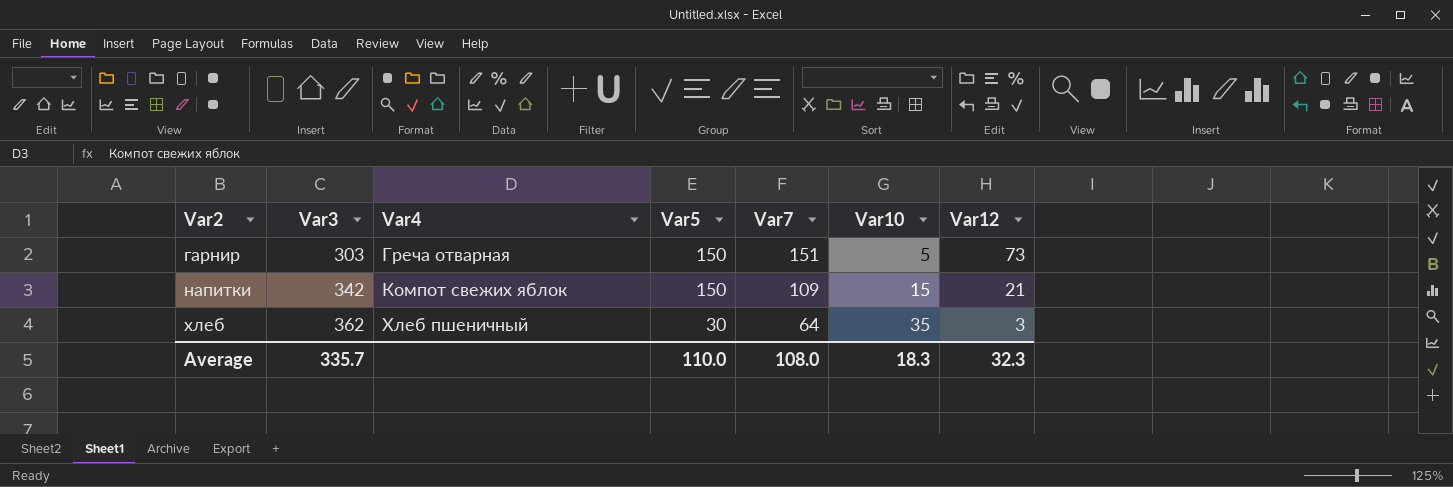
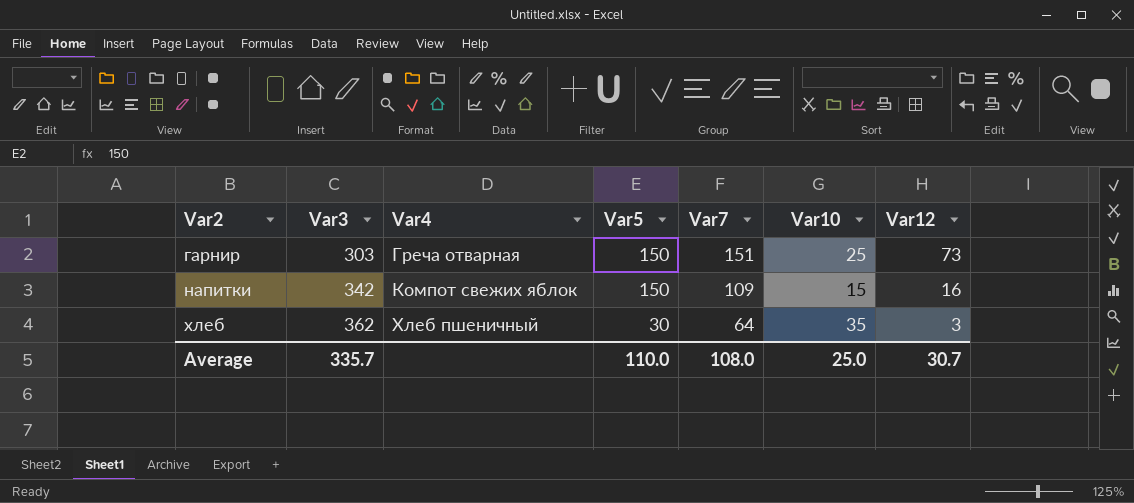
гарнир | Var10: 5 -> 25
напитки | Var12: 21 -> 16
Average | Var10: 18.3 -> 25.0
Average | Var12: 32.3 -> 30.7

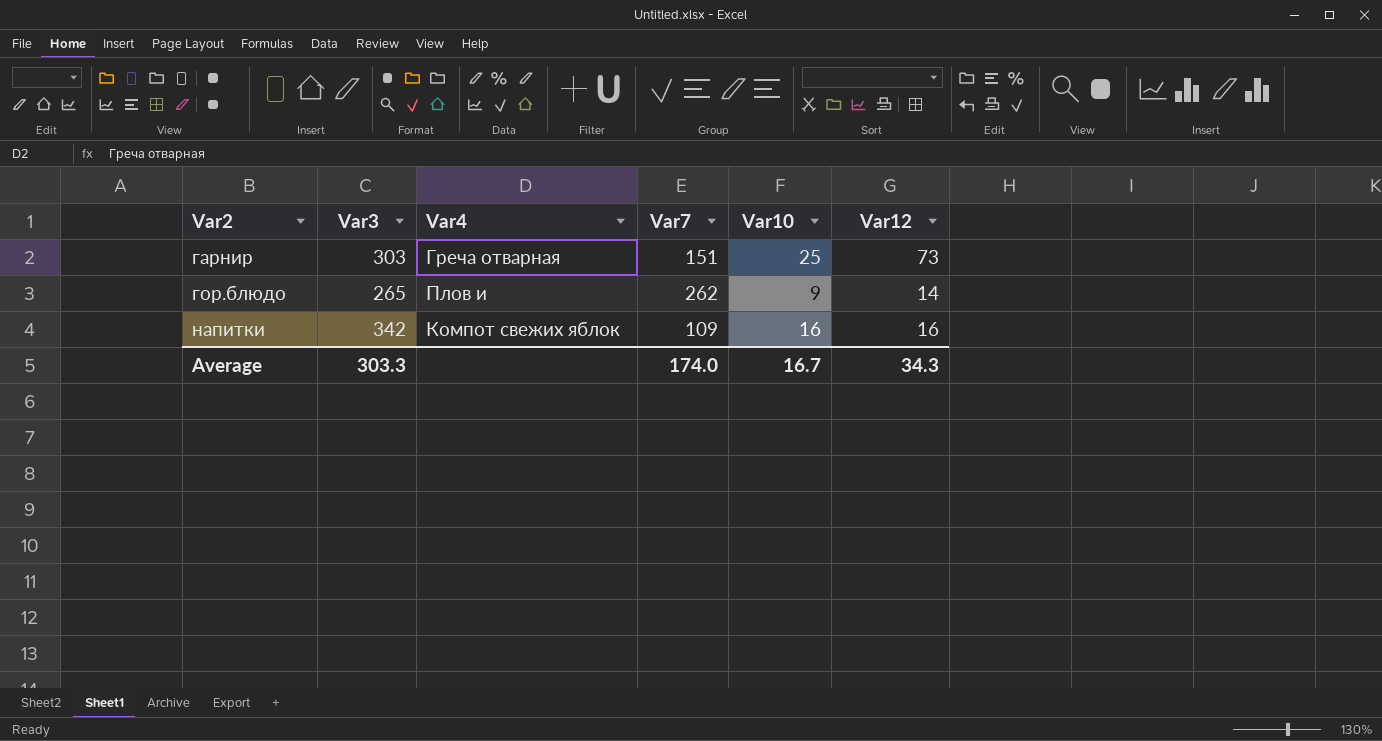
column Var5 | position: 4 -> none
row хлеб: 362 | Хлеб пшеничный | 30 | 64 | 35 | 3 -> none
row гор.блюдо: none -> 265 | Плов и | 262 | 9 | 14
напитки | Var10: 15 -> 16
Average | Var3: 335.7 -> 303.3
Average | Var7: 108.0 -> 174.0
Average | Var10: 25.0 -> 16.7
Average | Var12: 30.7 -> 34.3

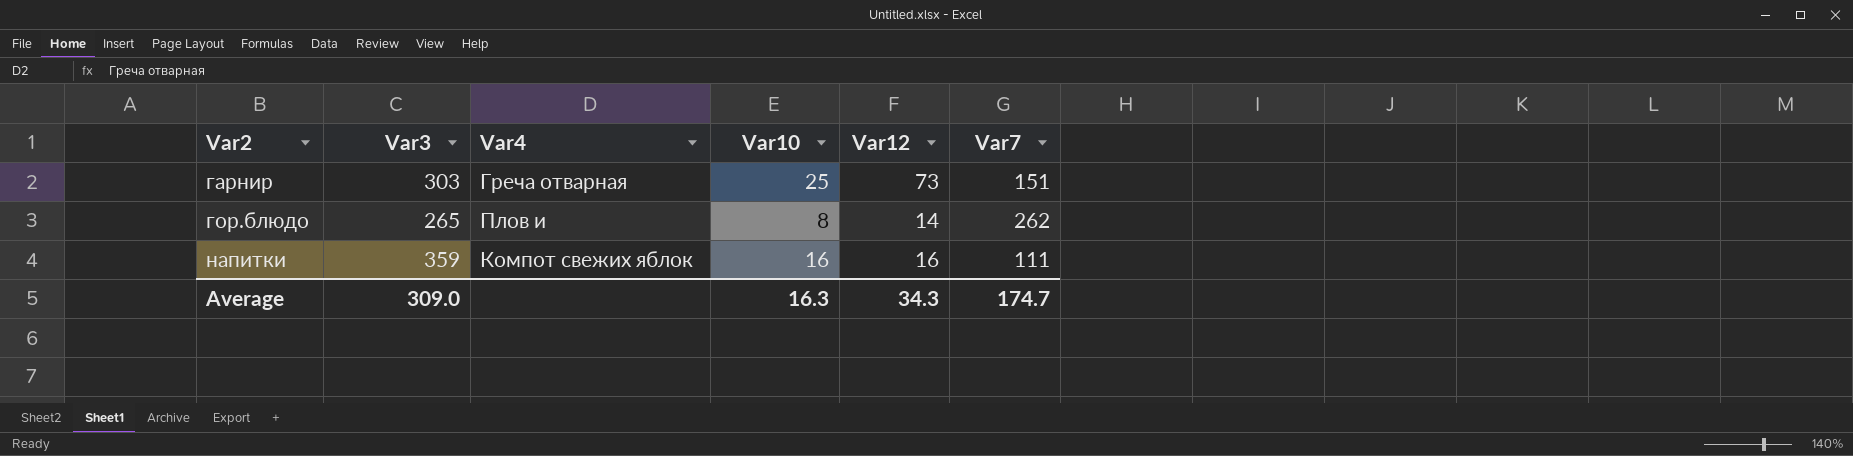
column Var7 | position: 4 -> 6
гор.блюдо | Var10: 9 -> 8
напитки | Var3: 342 -> 359
напитки | Var7: 109 -> 111
Average | Var3: 303.3 -> 309.0
Average | Var10: 16.7 -> 16.3
Average | Var7: 174.0 -> 174.7

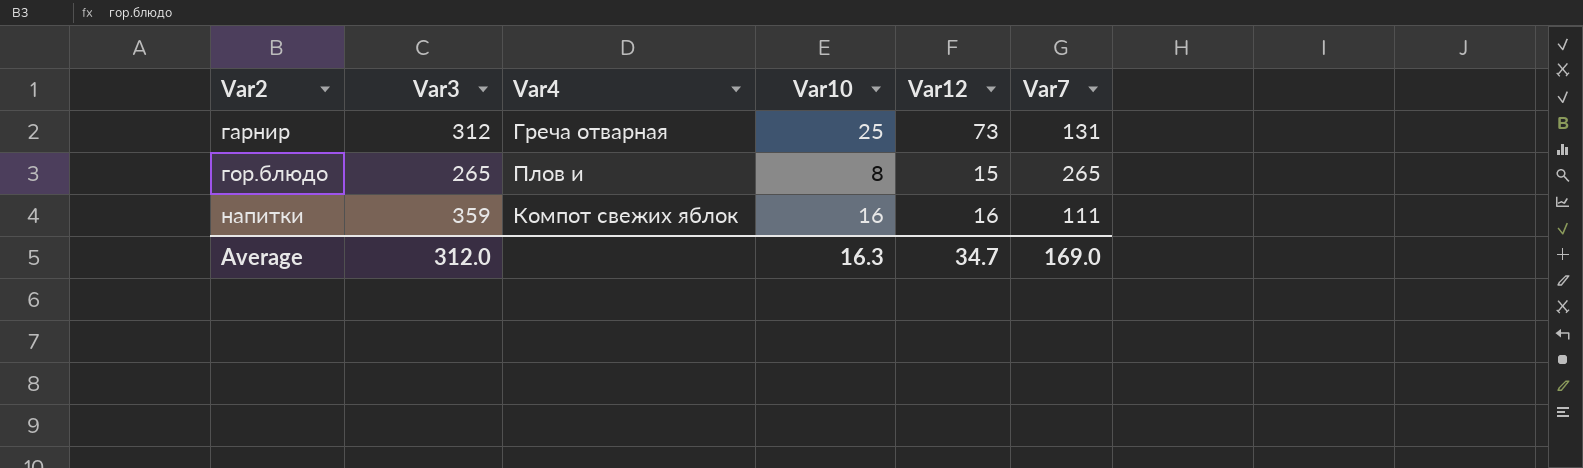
гарнир | Var3: 303 -> 312
гарнир | Var7: 151 -> 131
гор.блюдо | Var12: 14 -> 15
гор.блюдо | Var7: 262 -> 265
Average | Var3: 309.0 -> 312.0
Average | Var12: 34.3 -> 34.7
Average | Var7: 174.7 -> 169.0

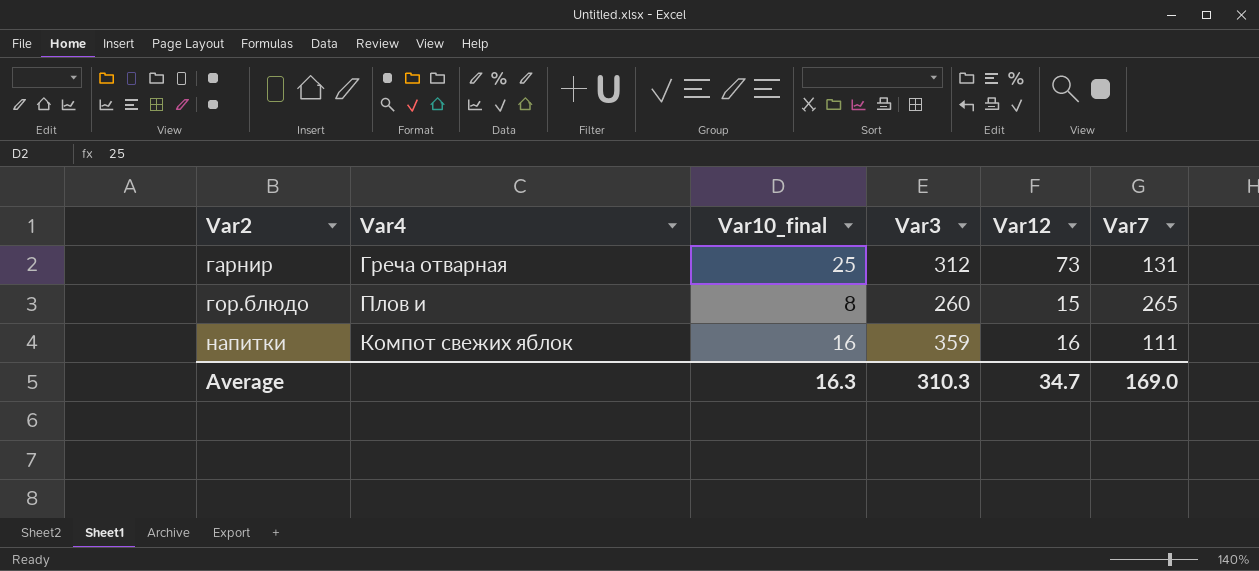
column name: Var10 -> Var10_final
column Var3 | position: 2 -> 4
гор.блюдо | Var3: 265 -> 260
Average | Var3: 312.0 -> 310.3

